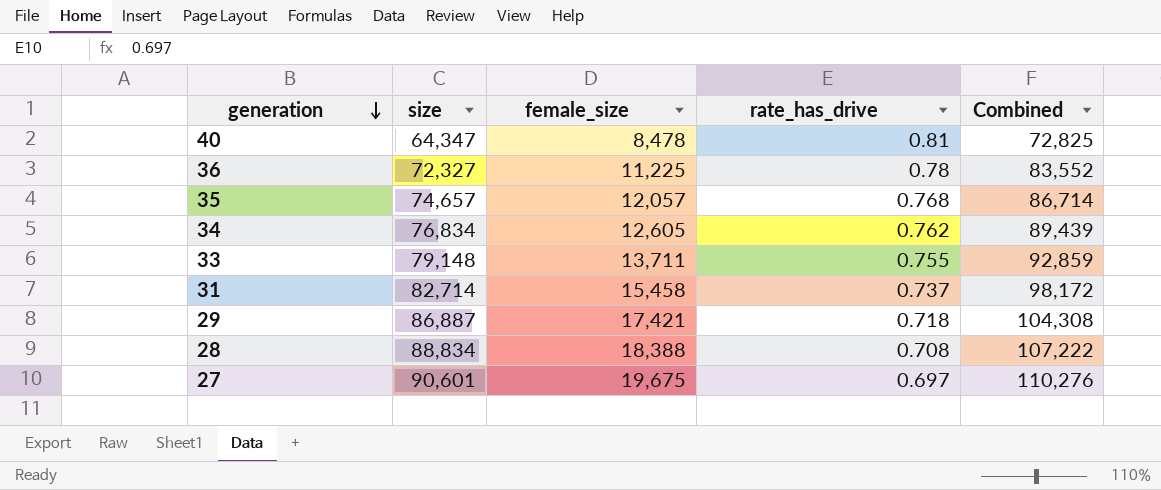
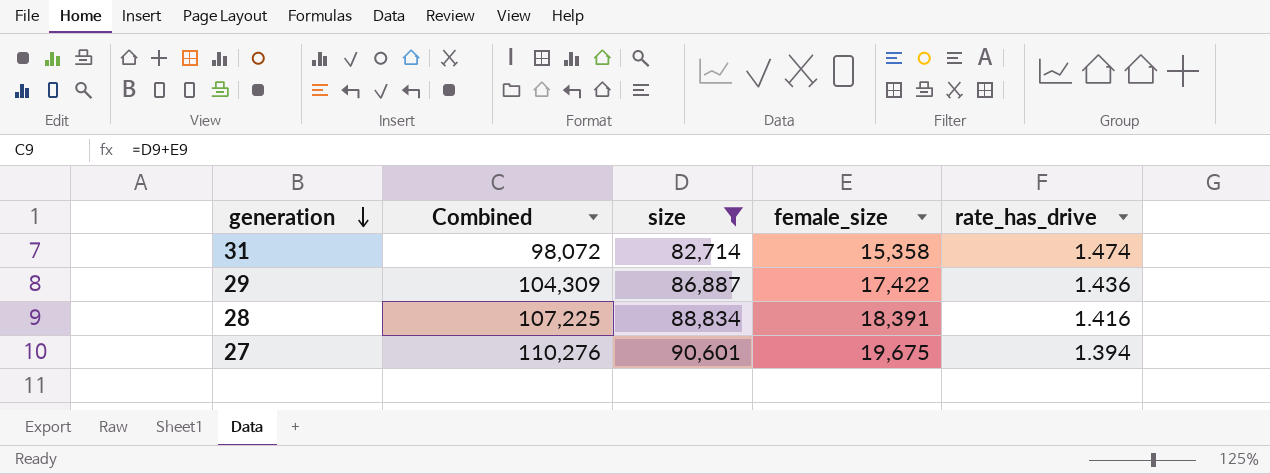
filter: none -> size >= 82,714
column Combined | position: 5 -> 2
31 | Combined: 98,172 -> 98,072
31 | female_size: 15,458 -> 15,358
31 | rate_has_drive: 0.737 -> 1.474
29 | Combined: 104,308 -> 104,309
29 | female_size: 17,421 -> 17,422
29 | rate_has_drive: 0.718 -> 1.436
28 | Combined: 107,222 -> 107,225
28 | female_size: 18,388 -> 18,391
28 | rate_has_drive: 0.708 -> 1.416
27 | rate_has_drive: 0.697 -> 1.394

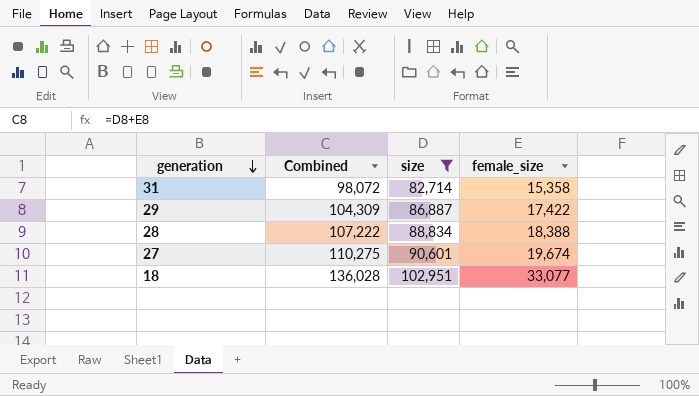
column rate_has_drive | position: 5 -> none
28 | Combined: 107,225 -> 107,222
28 | female_size: 18,391 -> 18,388
27 | Combined: 110,276 -> 110,275
27 | female_size: 19,675 -> 19,674
row 18: none -> 136,028 | 102,951 | 33,077

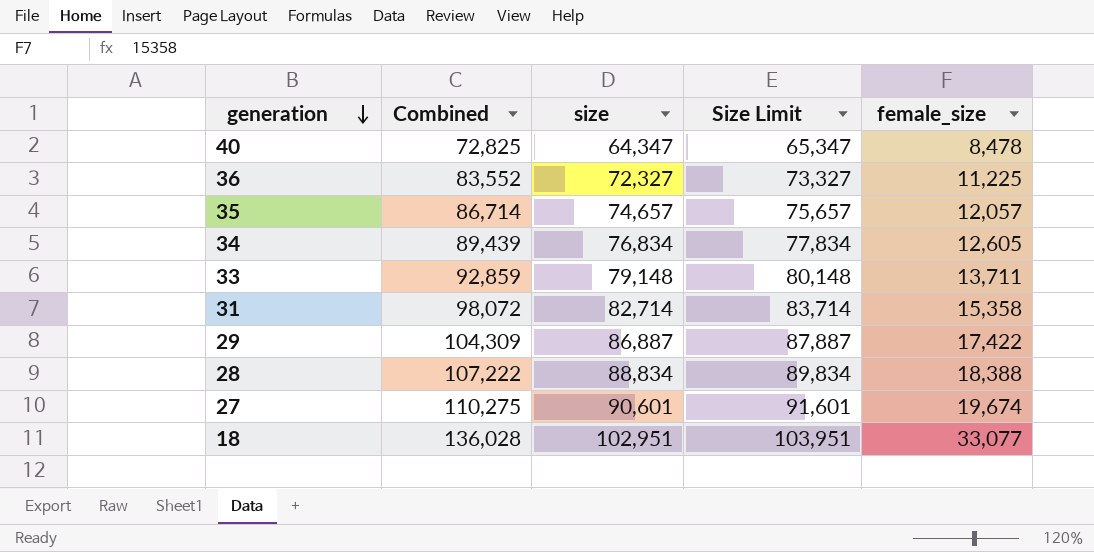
filter: size >= 82,714 -> none
column Size Limit | formula: none -> [size] + 1000

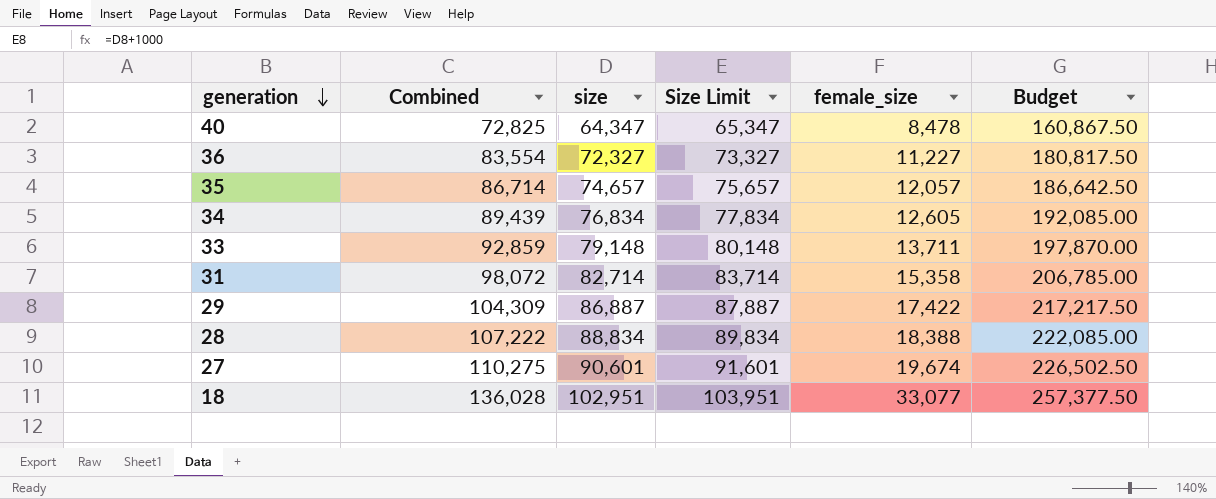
column Budget | formula: none -> [size] * 2.5
36 | Combined: 83,552 -> 83,554
36 | female_size: 11,225 -> 11,227

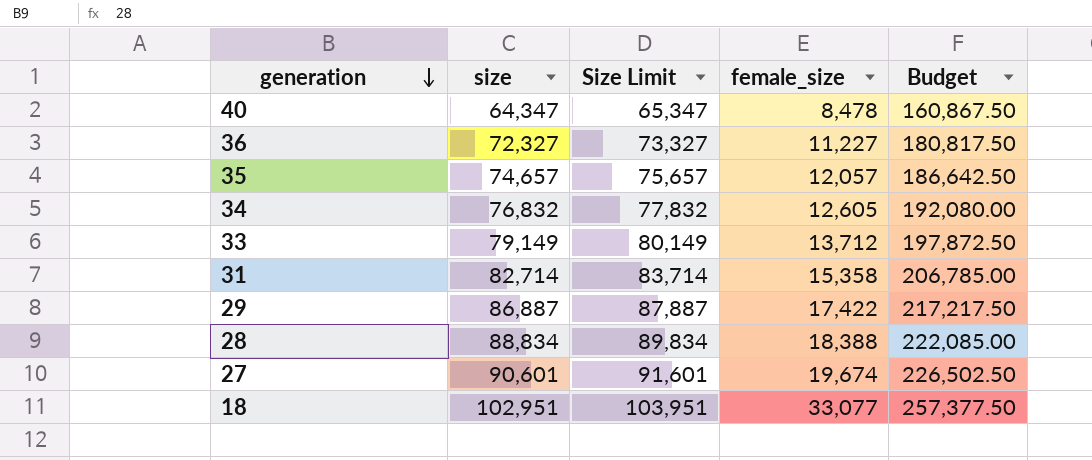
column Combined | formula: [size] + [female_size] -> none
34 | size: 76,834 -> 76,832
34 | Size Limit: 77,834 -> 77,832
34 | Budget: 192,085.00 -> 192,080.00
33 | size: 79,148 -> 79,149
33 | Size Limit: 80,148 -> 80,149
33 | female_size: 13,711 -> 13,712
33 | Budget: 197,870.00 -> 197,872.50

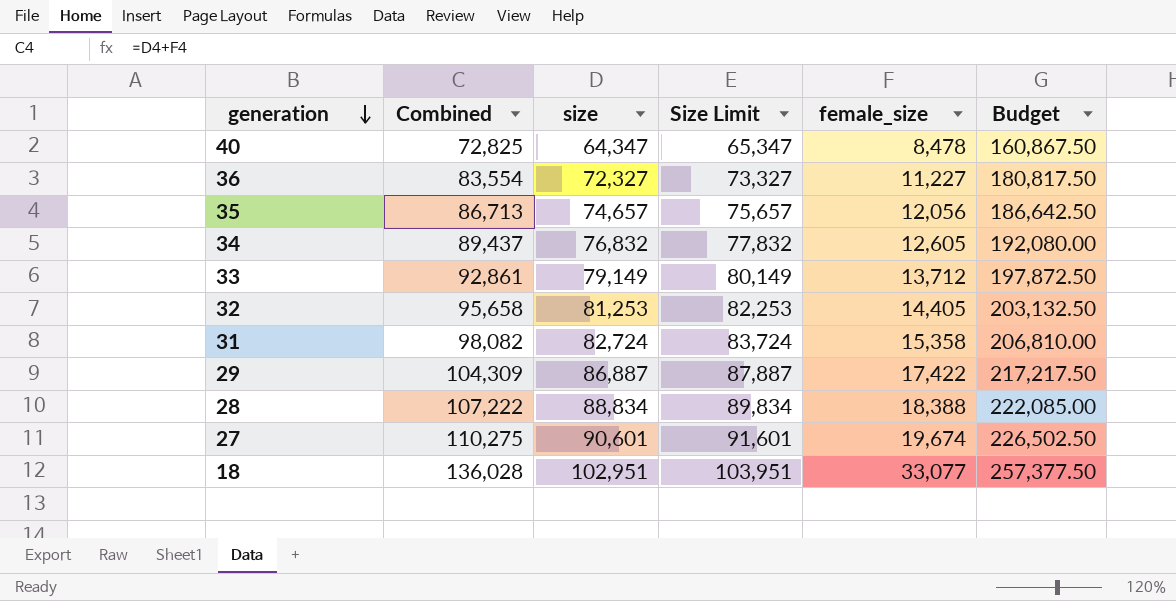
column Combined | formula: none -> [size] + [female_size]
35 | female_size: 12,057 -> 12,056
row 32: none -> 95,658 | 81,253 | 82,253 | 14,405 | 203,132.50
31 | size: 82,714 -> 82,724
31 | Size Limit: 83,714 -> 83,724
31 | Budget: 206,785.00 -> 206,810.00

